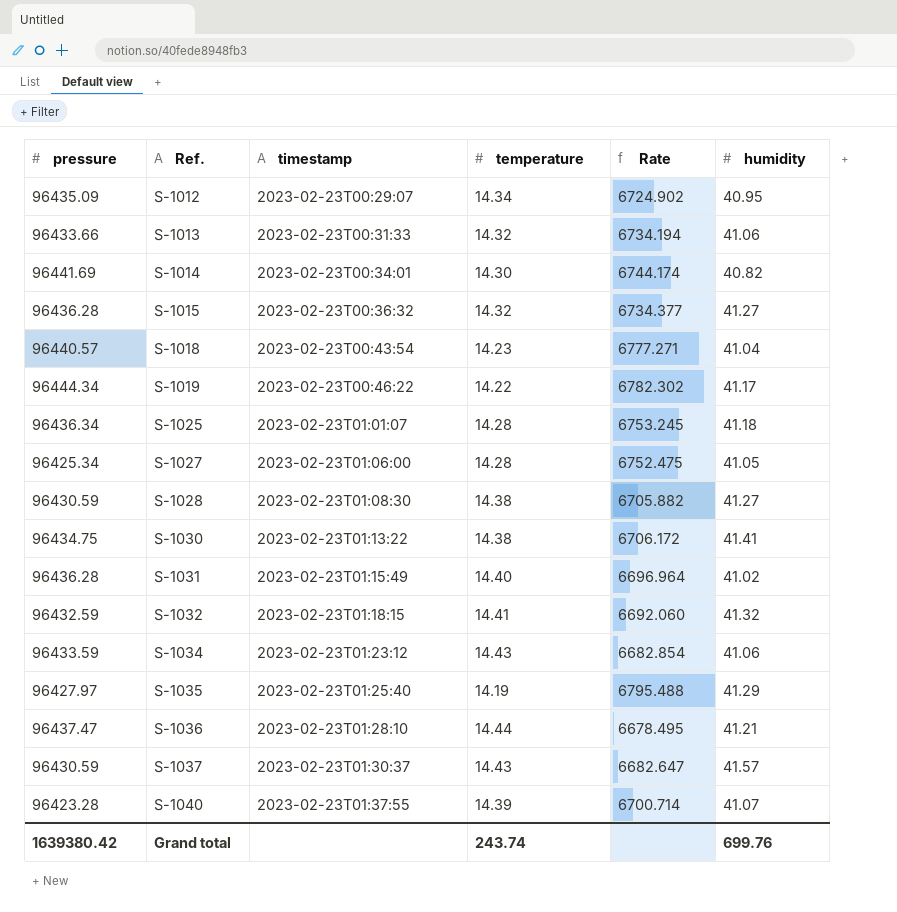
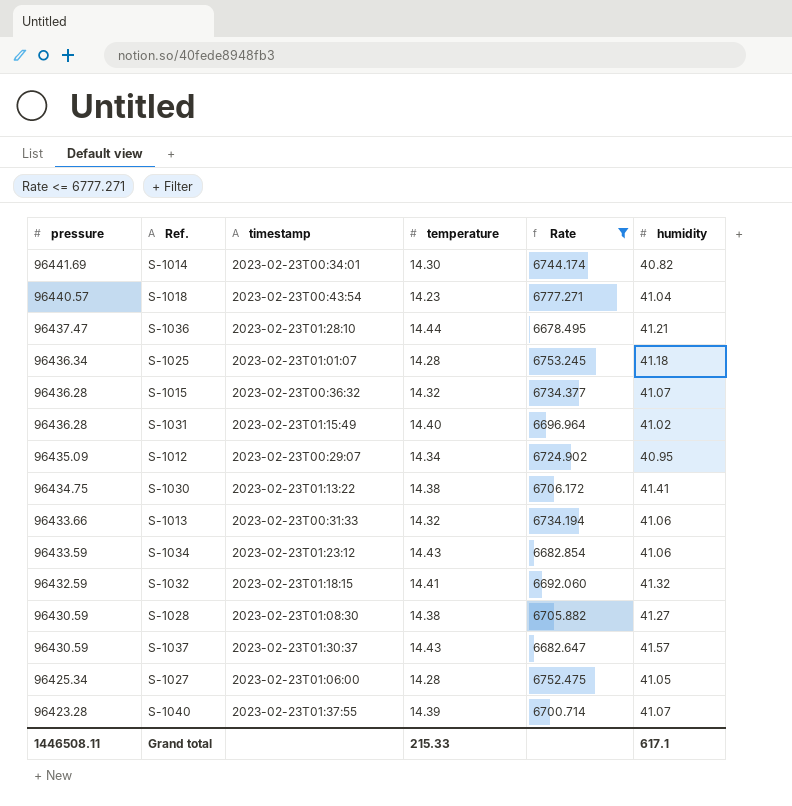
filter: none -> Rate <= 6777.271
row order: Ref. ascending -> pressure descending
S-1015 | humidity: 41.27 -> 41.07
Grand total | pressure: 1639380.42 -> 1446508.11
Grand total | temperature: 243.74 -> 215.33
Grand total | humidity: 699.76 -> 617.1

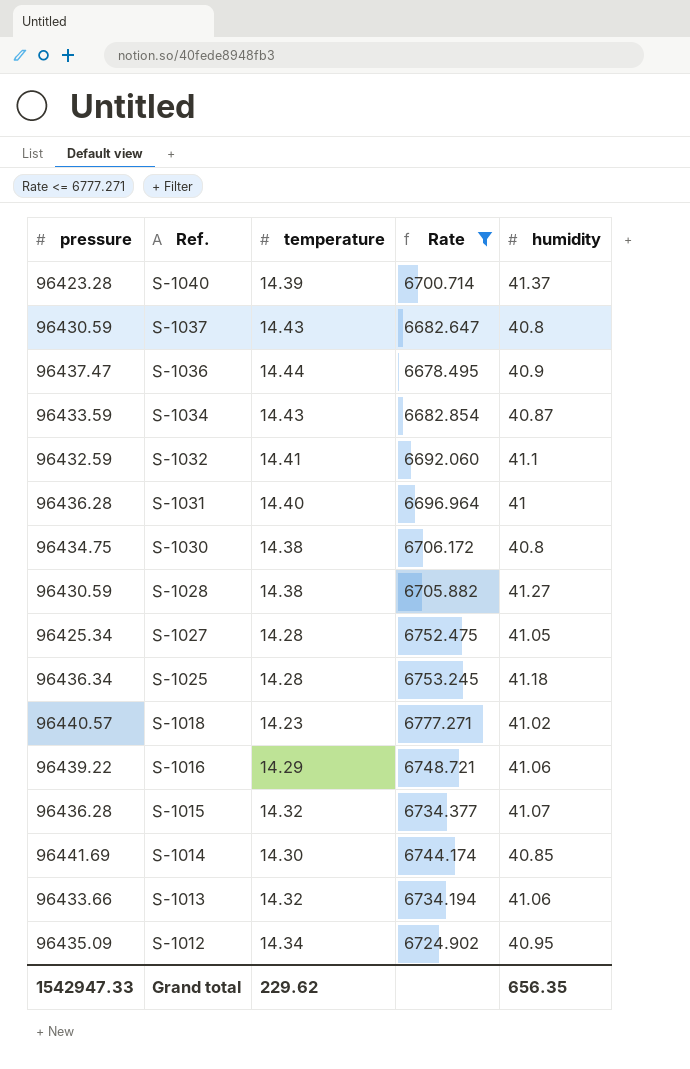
row order: pressure descending -> Ref. descending
column timestamp | position: 3 -> none
S-1040 | humidity: 41.07 -> 41.37
S-1037 | humidity: 41.57 -> 40.8
S-1036 | humidity: 41.21 -> 40.9
S-1034 | humidity: 41.06 -> 40.87
S-1032 | humidity: 41.32 -> 41.1
S-1031 | humidity: 41.02 -> 41
S-1030 | humidity: 41.41 -> 40.8
S-1018 | humidity: 41.04 -> 41.02
row S-1016: none -> 96439.22 | 14.29 | 6748.721 | 41.06
S-1014 | humidity: 40.82 -> 40.85
Grand total | pressure: 1446508.11 -> 1542947.33
Grand total | temperature: 215.33 -> 229.62
Grand total | humidity: 617.1 -> 656.35

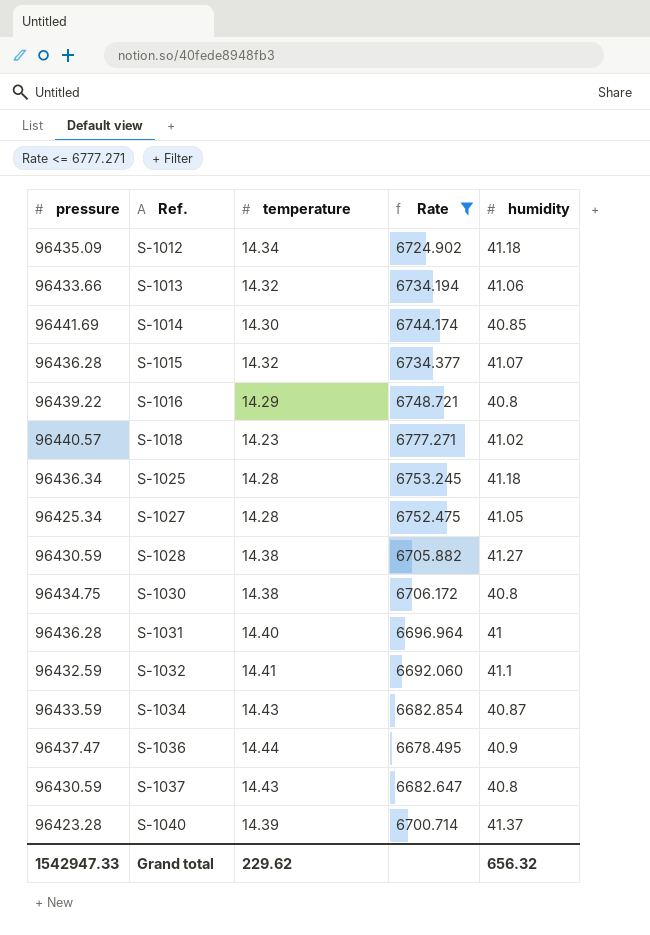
row order: Ref. descending -> Ref. ascending
S-1012 | humidity: 40.95 -> 41.18
S-1016 | humidity: 41.06 -> 40.8
Grand total | humidity: 656.35 -> 656.32

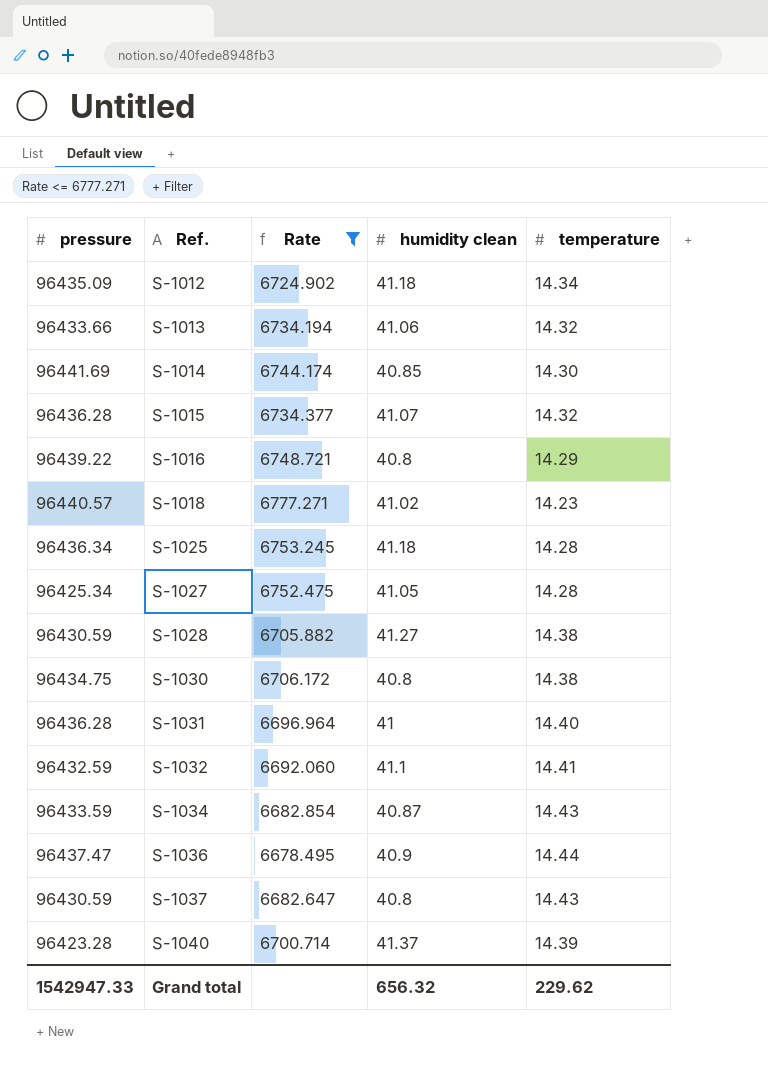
column name: humidity -> humidity clean
column temperature | position: 3 -> 5

